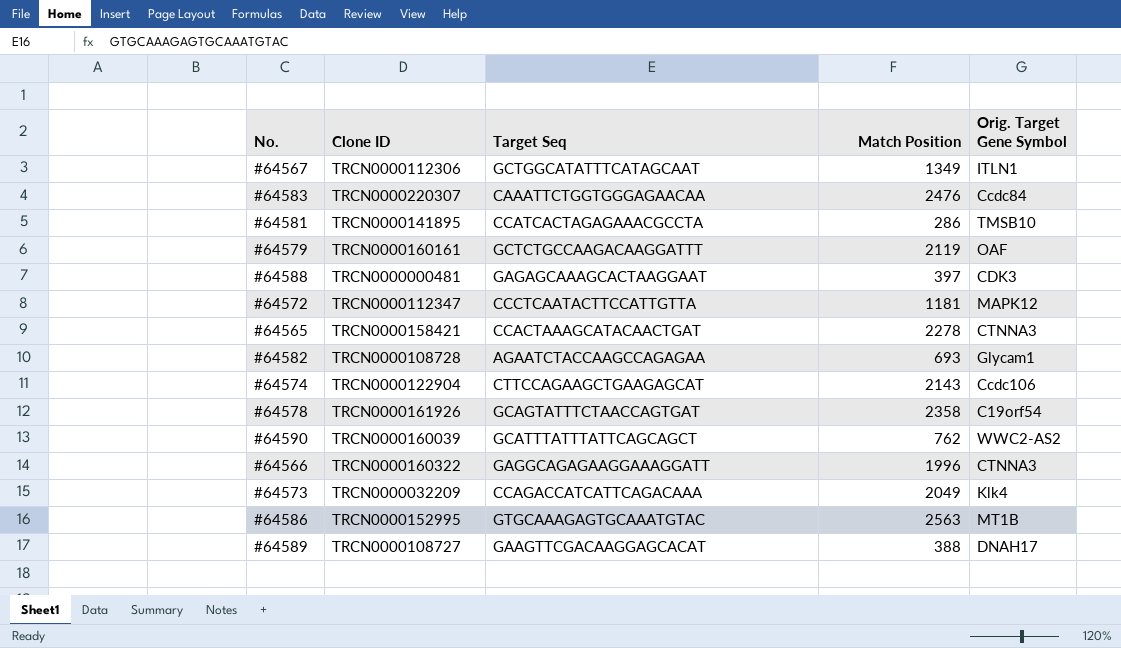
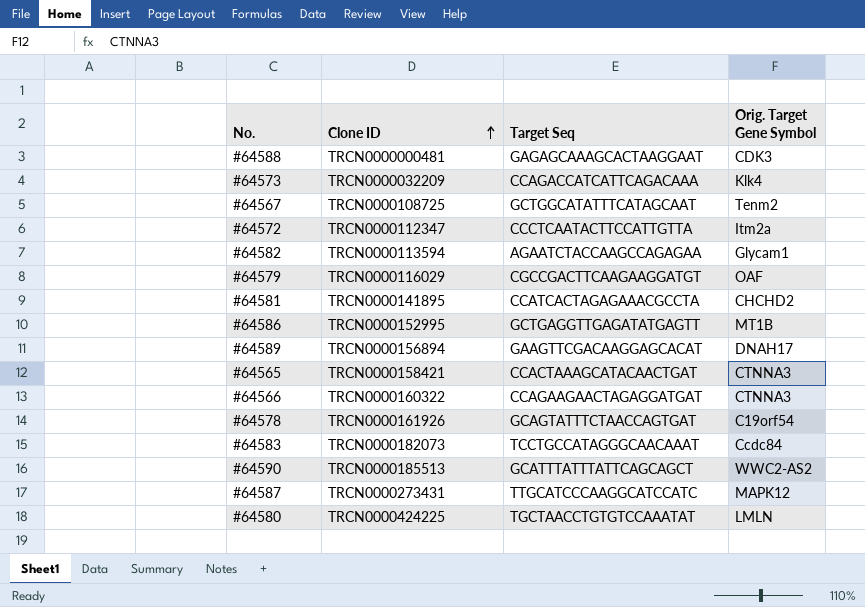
row order: none -> Clone ID ascending
column Match Position | position: 4 -> none
row #64574: TRCN0000122904 | CTTCCAGAAGCTGAAGAGCAT | 2143 | Ccdc106 -> none
#64567 | Clone ID: TRCN0000112306 -> TRCN0000108725
#64567 | Orig. Target Gene Symbol: ITLN1 -> Tenm2
#64572 | Orig. Target Gene Symbol: MAPK12 -> Itm2a
#64582 | Clone ID: TRCN0000108728 -> TRCN0000113594
#64579 | Clone ID: TRCN0000160161 -> TRCN0000116029
#64579 | Target Seq: GCTCTGCCAAGACAAGGATTT -> CGCCGACTTCAAGAAGGATGT
#64581 | Orig. Target Gene Symbol: TMSB10 -> CHCHD2
#64586 | Target Seq: GTGCAAAGAGTGCAAATGTAC -> GCTGAGGTTGAGATATGAGTT
#64589 | Clone ID: TRCN0000108727 -> TRCN0000156894
#64566 | Target Seq: GAGGCAGAGAAGGAAAGGATT -> CCAGAAGAACTAGAGGATGAT
#64583 | Clone ID: TRCN0000220307 -> TRCN0000182073
#64583 | Target Seq: CAAATTCTGGTGGGAGAACAA -> TCCTGCCATAGGGCAACAAAT
#64590 | Clone ID: TRCN0000160039 -> TRCN0000185513
row #64587: none -> TRCN0000273431 | TTGCATCCCAAGGCATCCATC | MAPK12
row #64580: none -> TRCN0000424225 | TGCTAACCTGTGTCCAAATAT | LMLN

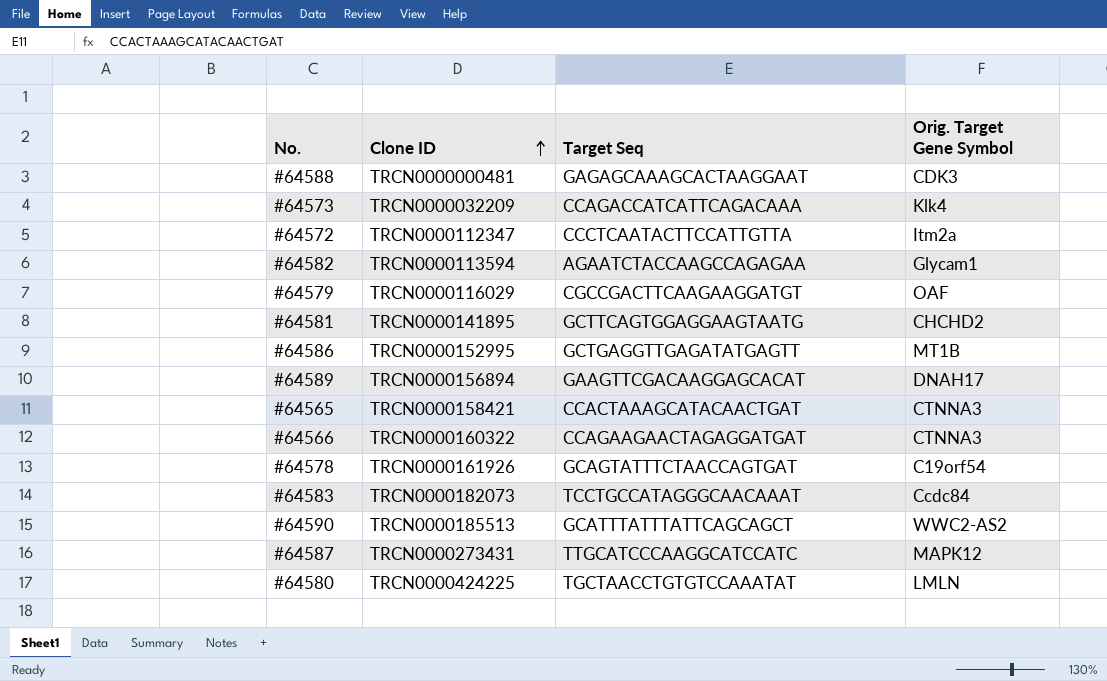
row #64567: TRCN0000108725 | GCTGGCATATTTCATAGCAAT | Tenm2 -> none
#64581 | Target Seq: CCATCACTAGAGAAACGCCTA -> GCTTCAGTGGAGGAAGTAATG

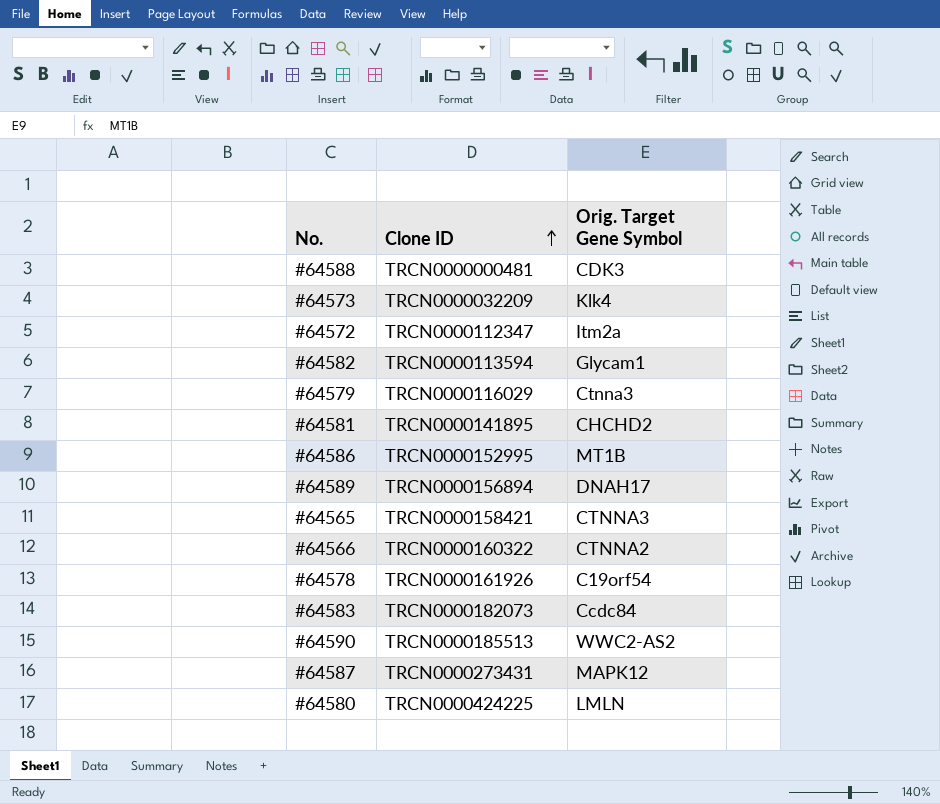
column Target Seq | position: 3 -> none
#64579 | Orig. Target Gene Symbol: OAF -> Ctnna3
#64566 | Orig. Target Gene Symbol: CTNNA3 -> CTNNA2

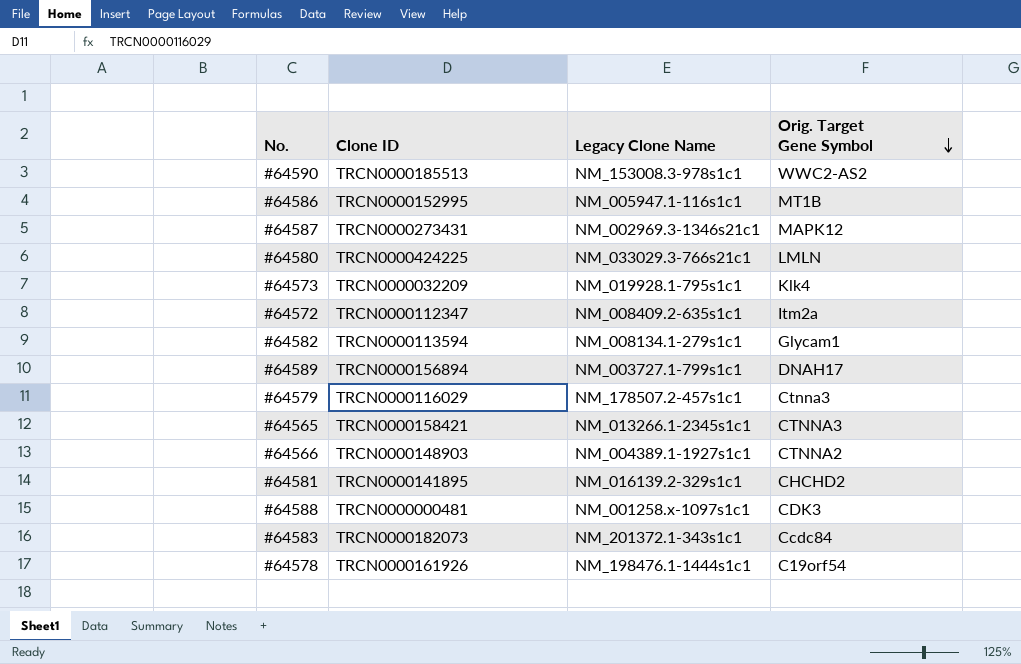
row order: Clone ID ascending -> Orig. Target Gene Symbol descending
column Legacy Clone Name | position: none -> 3
#64566 | Clone ID: TRCN0000160322 -> TRCN0000148903

